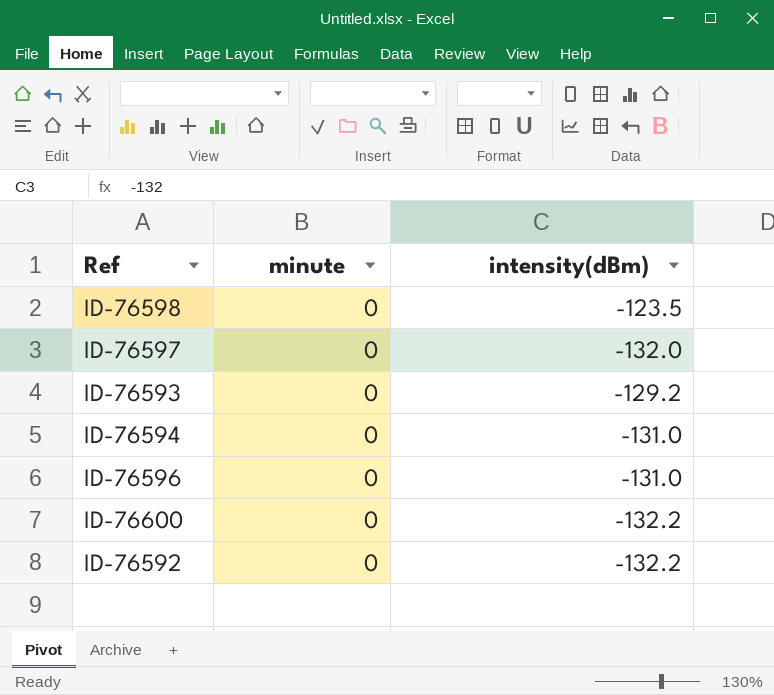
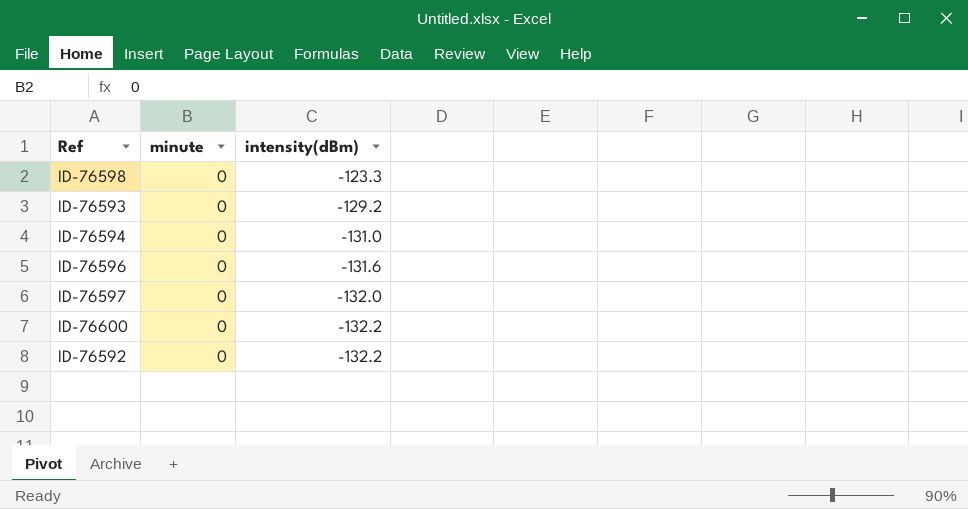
row order: none -> intensity(dBm) descending
ID-76598 | intensity(dBm): -123.5 -> -123.3
ID-76596 | intensity(dBm): -131.0 -> -131.6

